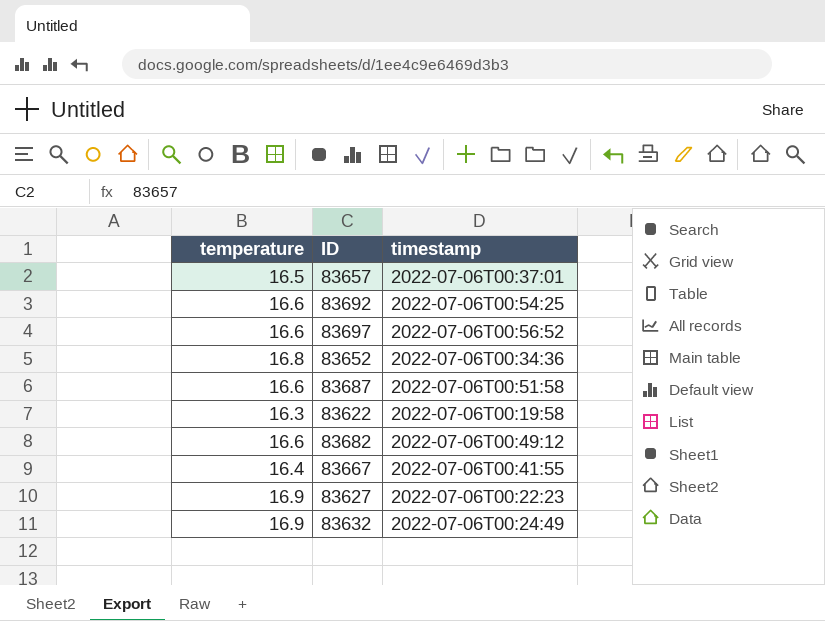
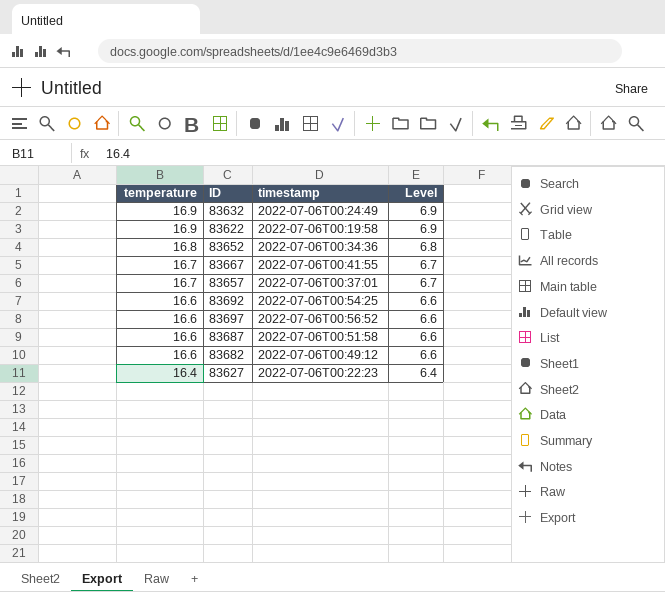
row order: none -> temperature descending
column Level | formula: none -> [temperature] - 10
83622 | temperature: 16.3 -> 16.9
83667 | temperature: 16.4 -> 16.7
83657 | temperature: 16.5 -> 16.7
83627 | temperature: 16.9 -> 16.4

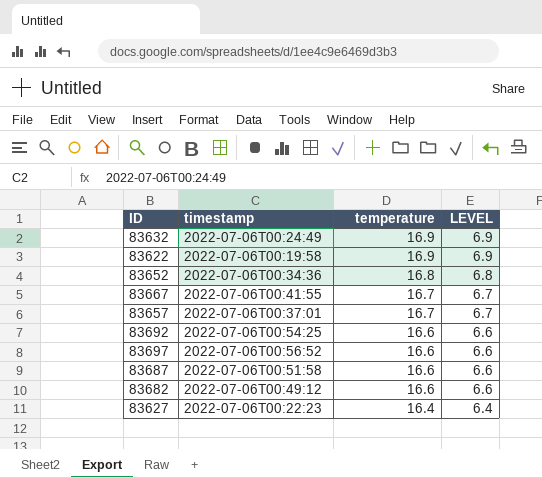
column temperature | position: 1 -> 3
column name: Level -> LEVEL

